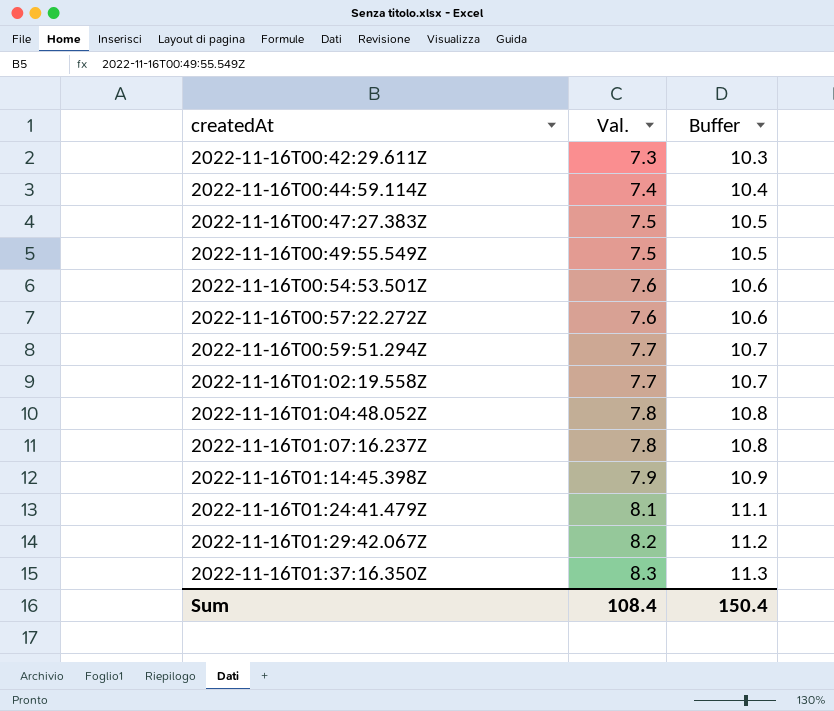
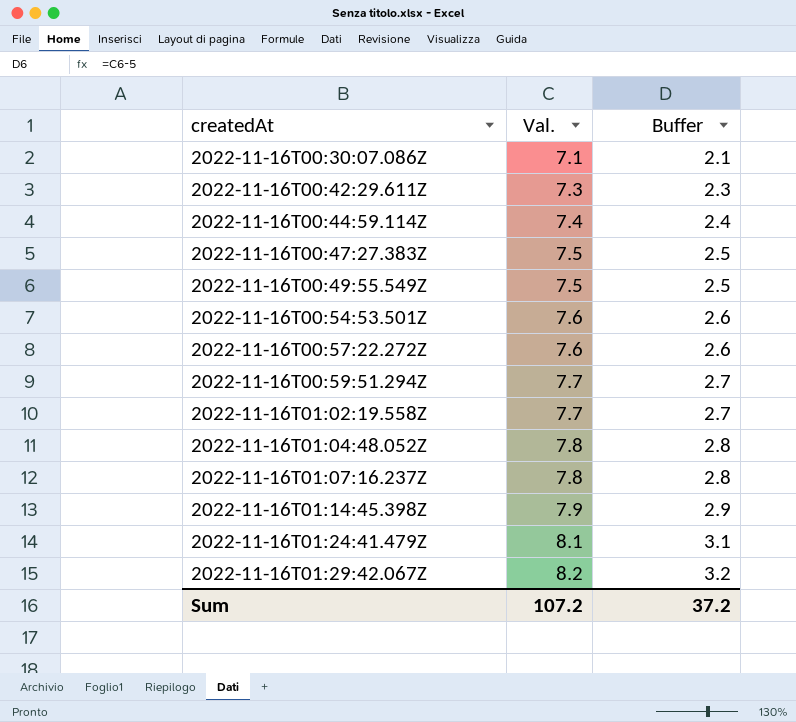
column Buffer | formula: [Val.] + 3 -> [Val.] - 5
row 2022-11-16T01:37:16.350Z: 8.3 | 11.3 -> none
row 2022-11-16T00:30:07.086Z: none -> 7.1 | 2.1
Sum | Val.: 108.4 -> 107.2
Sum | Buffer: 150.4 -> 37.2

